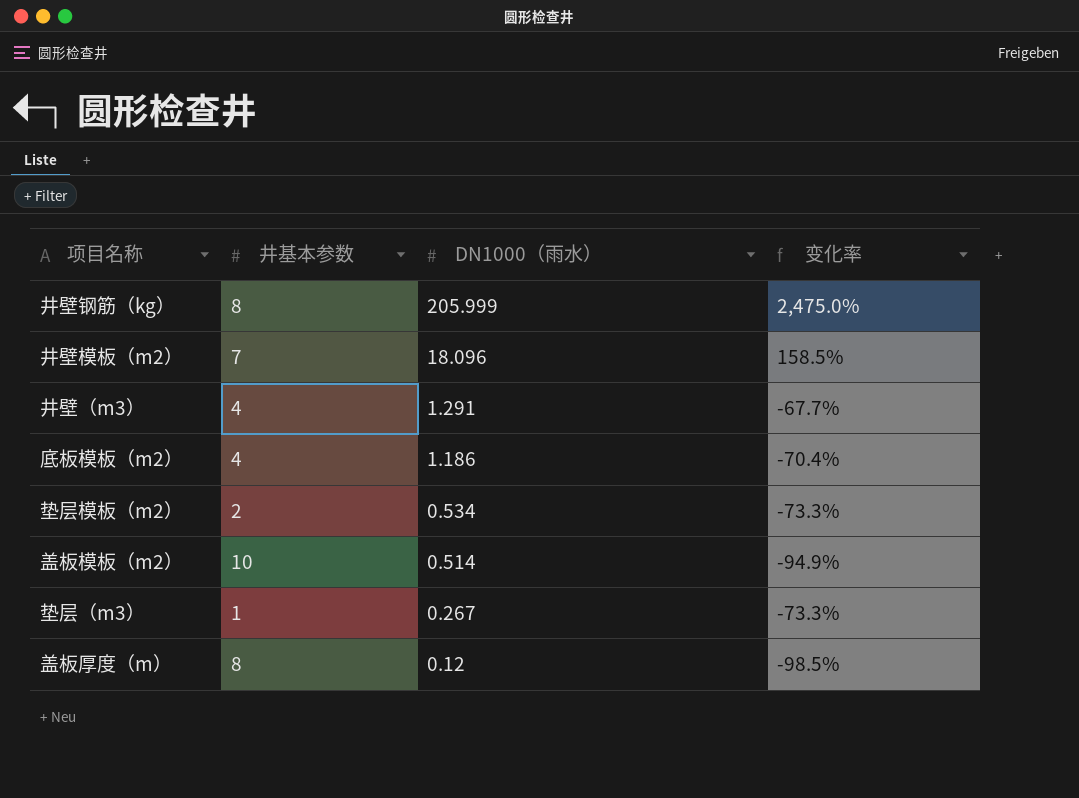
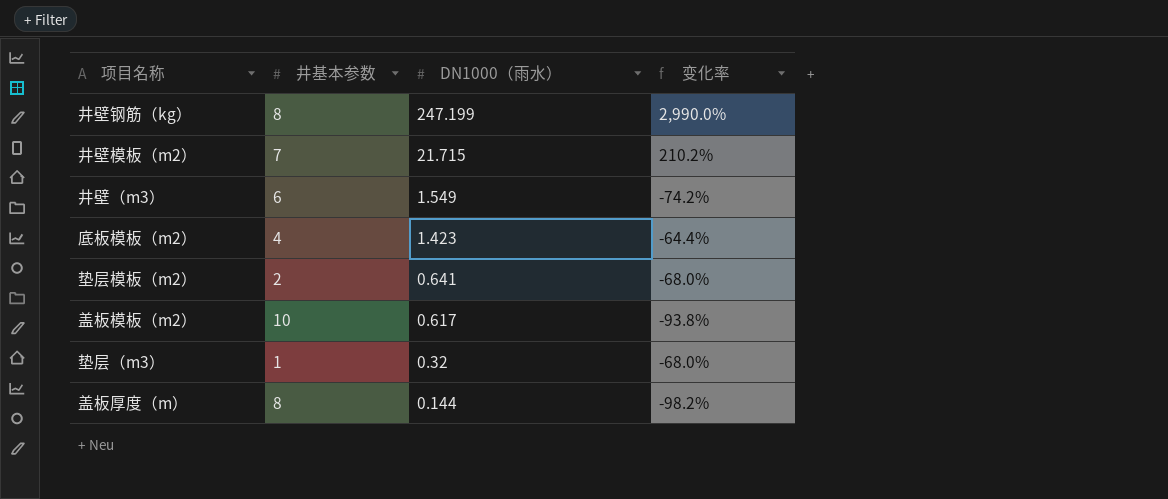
井壁钢筋（kg） | DN1000（雨水）: 205.999 -> 247.199
井壁钢筋（kg） | 变化率: 2,475.0% -> 2,990.0%
井壁模板（m2） | DN1000（雨水）: 18.096 -> 21.715
井壁模板（m2） | 变化率: 158.5% -> 210.2%
井壁（m3） | 井基本参数: 4 -> 6
井壁（m3） | DN1000（雨水）: 1.291 -> 1.549
井壁（m3） | 变化率: -67.7% -> -74.2%
底板模板（m2） | DN1000（雨水）: 1.186 -> 1.423
底板模板（m2） | 变化率: -70.4% -> -64.4%
垫层模板（m2） | DN1000（雨水）: 0.534 -> 0.641
垫层模板（m2） | 变化率: -73.3% -> -68.0%
盖板模板（m2） | DN1000（雨水）: 0.514 -> 0.617
盖板模板（m2） | 变化率: -94.9% -> -93.8%
垫层（m3） | DN1000（雨水）: 0.267 -> 0.32
垫层（m3） | 变化率: -73.3% -> -68.0%
盖板厚度（m） | DN1000（雨水）: 0.12 -> 0.144
盖板厚度（m） | 变化率: -98.5% -> -98.2%

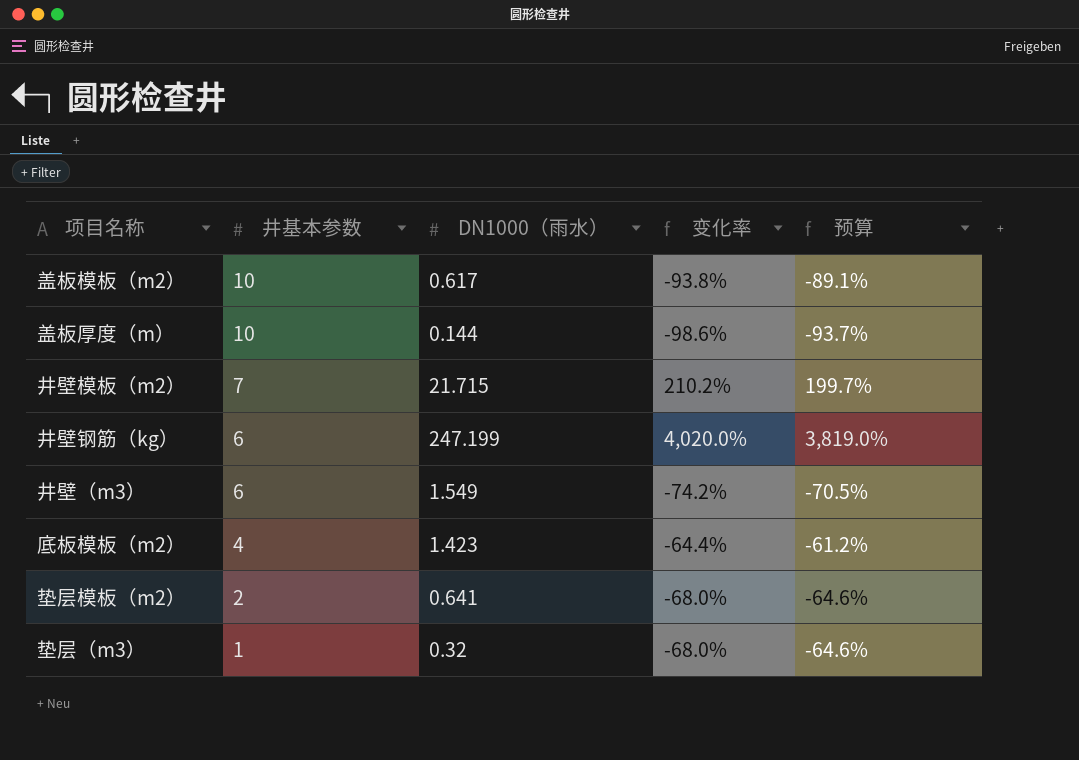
row order: DN1000（雨水） descending -> 井基本参数 descending
column 预算 | formula: none -> [变化率] * 0.95
盖板厚度（m） | 井基本参数: 8 -> 10
盖板厚度（m） | 变化率: -98.2% -> -98.6%
井壁钢筋（kg） | 井基本参数: 8 -> 6
井壁钢筋（kg） | 变化率: 2,990.0% -> 4,020.0%

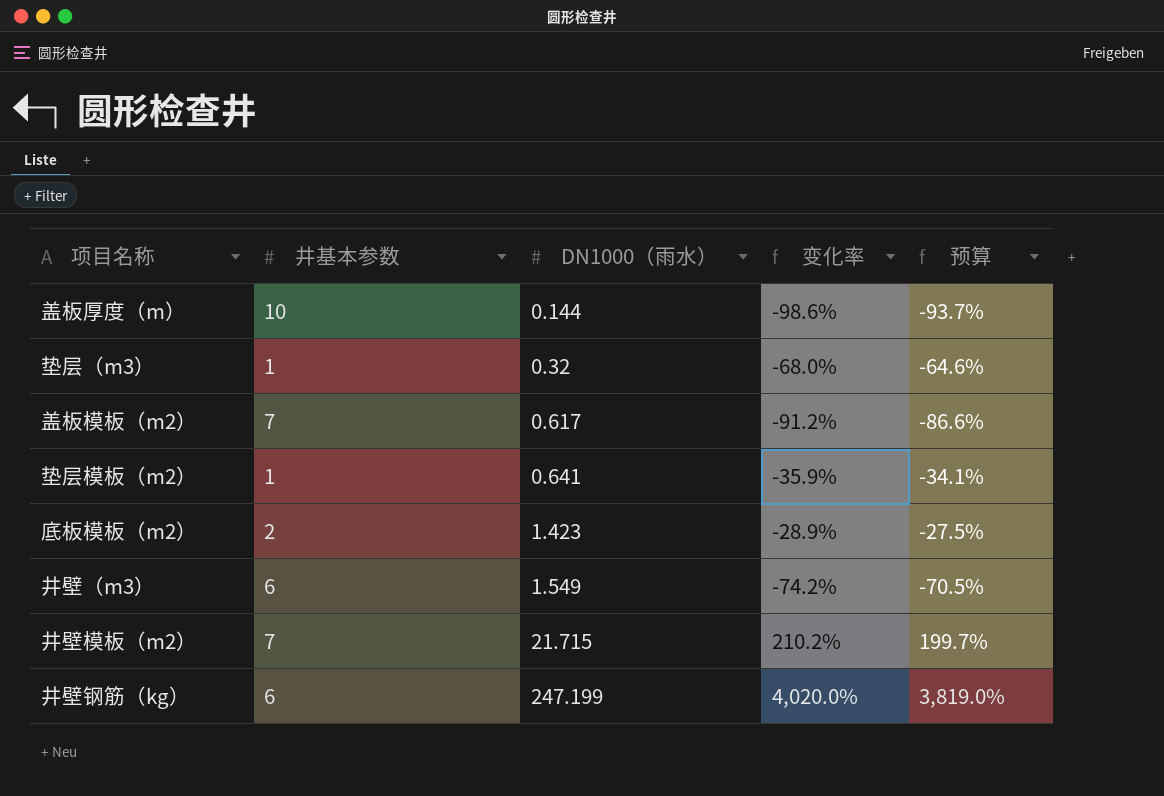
row order: 井基本参数 descending -> DN1000（雨水） ascending
盖板模板（m2） | 井基本参数: 10 -> 7
盖板模板（m2） | 变化率: -93.8% -> -91.2%
盖板模板（m2） | 预算: -89.1% -> -86.6%
垫层模板（m2） | 井基本参数: 2 -> 1
垫层模板（m2） | 变化率: -68.0% -> -35.9%
垫层模板（m2） | 预算: -64.6% -> -34.1%
底板模板（m2） | 井基本参数: 4 -> 2
底板模板（m2） | 变化率: -64.4% -> -28.9%
底板模板（m2） | 预算: -61.2% -> -27.5%

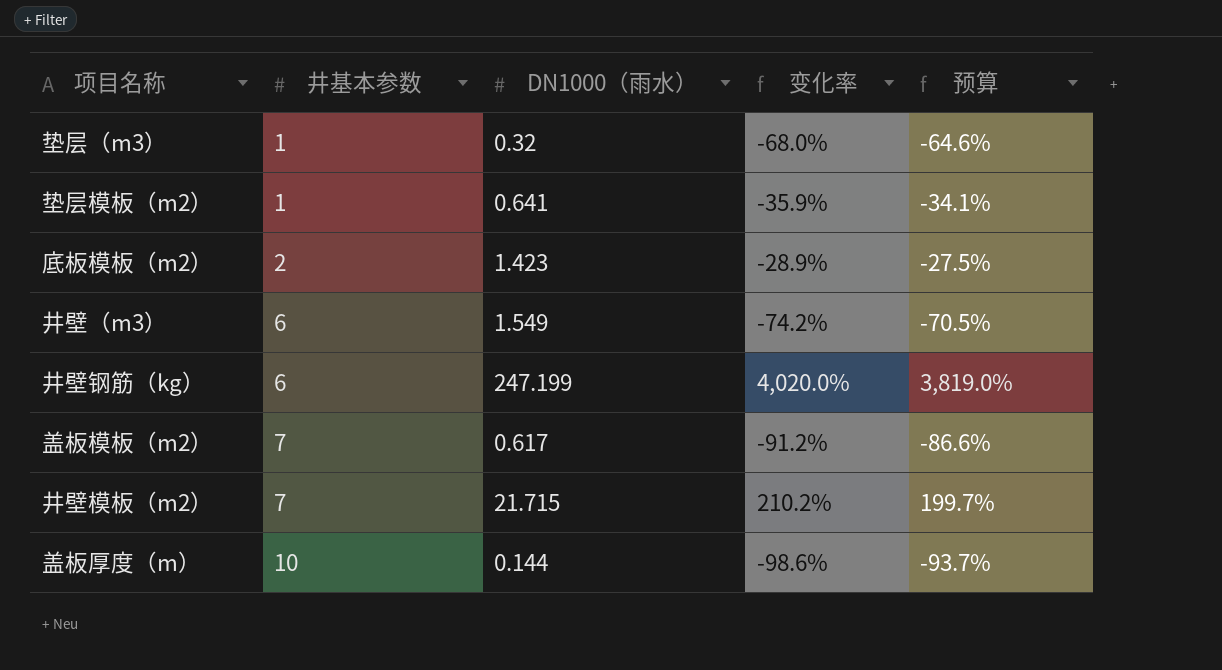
row order: DN1000（雨水） ascending -> 井基本参数 ascending

